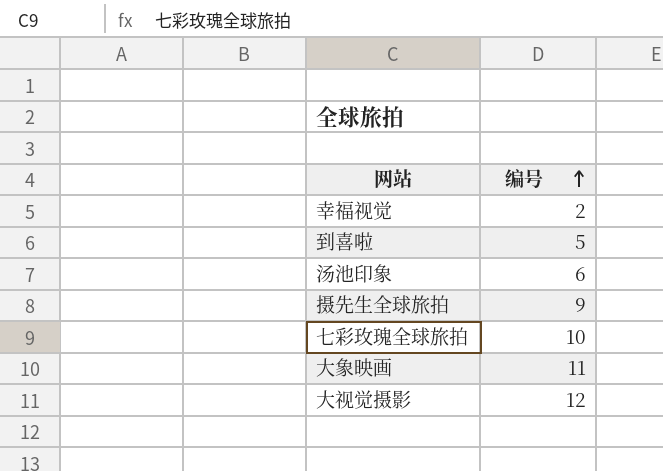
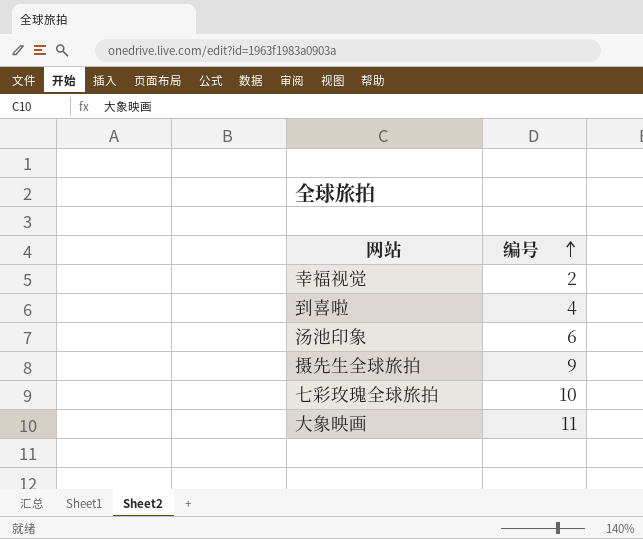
row 大视觉摄影: 12 -> none
到喜啦 | 编号: 5 -> 4

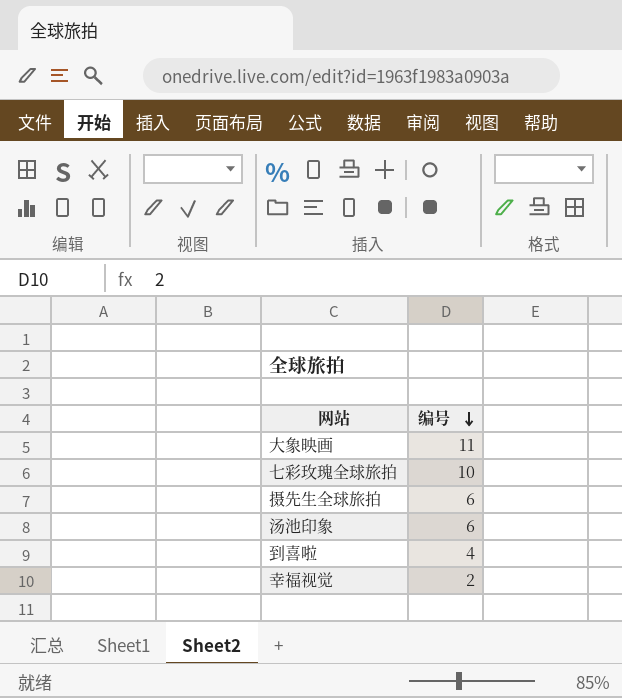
row order: 编号 ascending -> 编号 descending
摄先生全球旅拍 | 编号: 9 -> 6

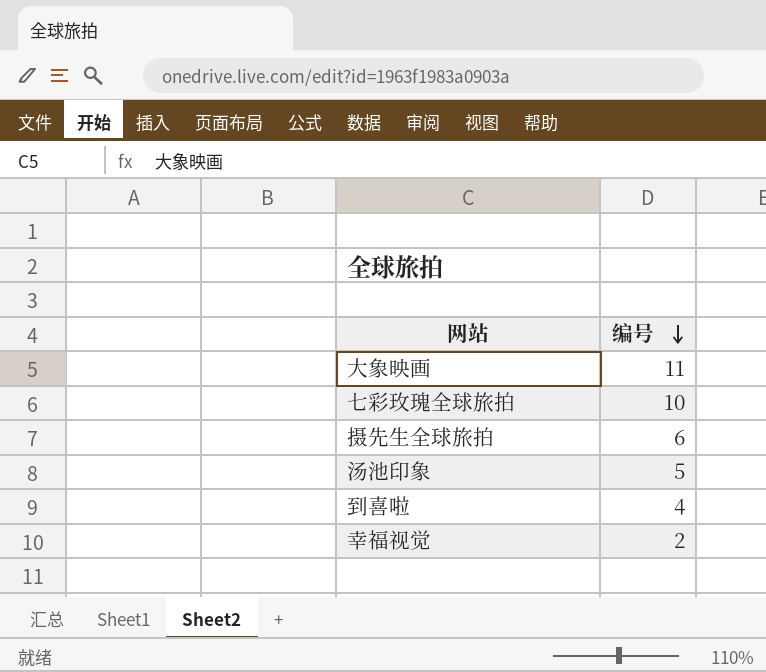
汤池印象 | 编号: 6 -> 5

